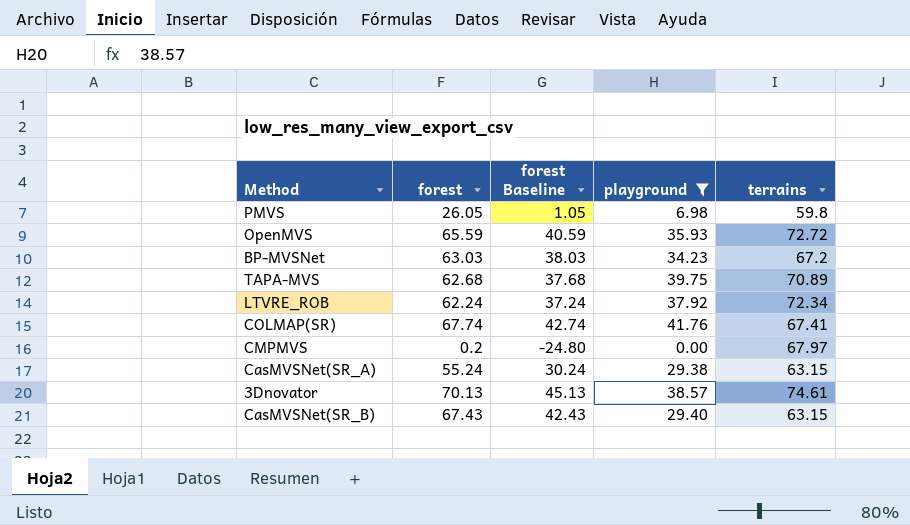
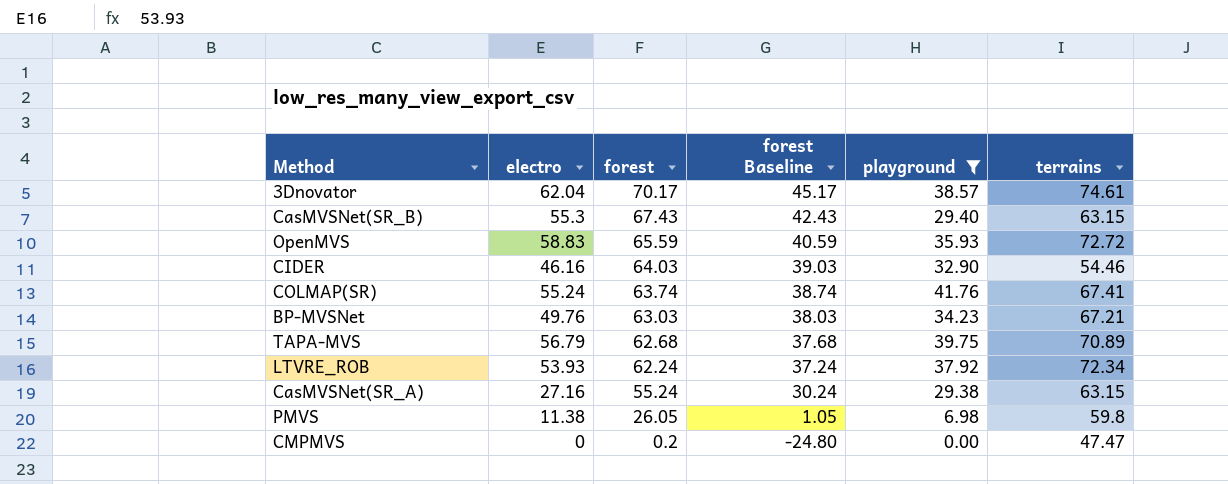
row order: none -> forest descending
column electro | position: none -> 2
3Dnovator | forest: 70.13 -> 70.17
3Dnovator | forest Baseline: 45.13 -> 45.17
row CIDER: none -> 46.16 | 64.03 | 39.03 | 32.90 | 54.46
COLMAP(SR) | forest: 67.74 -> 63.74
COLMAP(SR) | forest Baseline: 42.74 -> 38.74
BP-MVSNet | terrains: 67.2 -> 67.21
CMPMVS | terrains: 67.97 -> 47.47

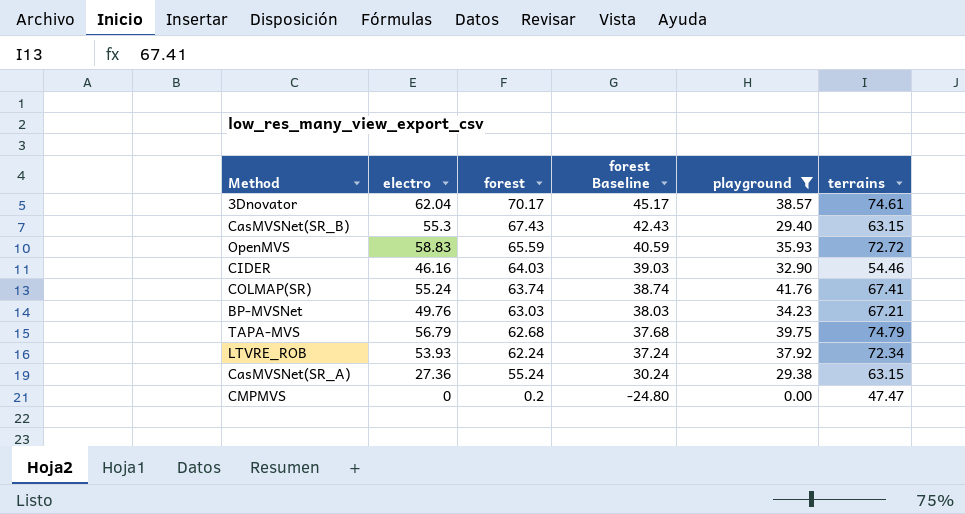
row PMVS: 11.38 | 26.05 | 1.05 | 6.98 | 59.8 -> none
TAPA-MVS | terrains: 70.89 -> 74.79
CasMVSNet(SR_A) | electro: 27.16 -> 27.36

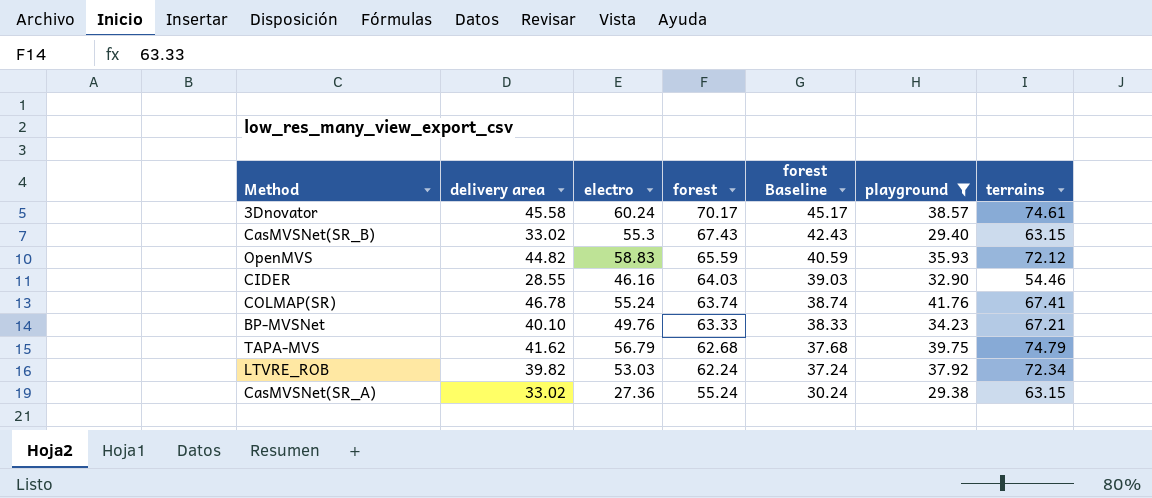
column delivery area | position: none -> 2
row CMPMVS: 0 | 0.2 | -24.80 | 0.00 | 47.47 -> none
3Dnovator | electro: 62.04 -> 60.24
OpenMVS | terrains: 72.72 -> 72.12
BP-MVSNet | forest: 63.03 -> 63.33
BP-MVSNet | forest Baseline: 38.03 -> 38.33
LTVRE_ROB | electro: 53.93 -> 53.03

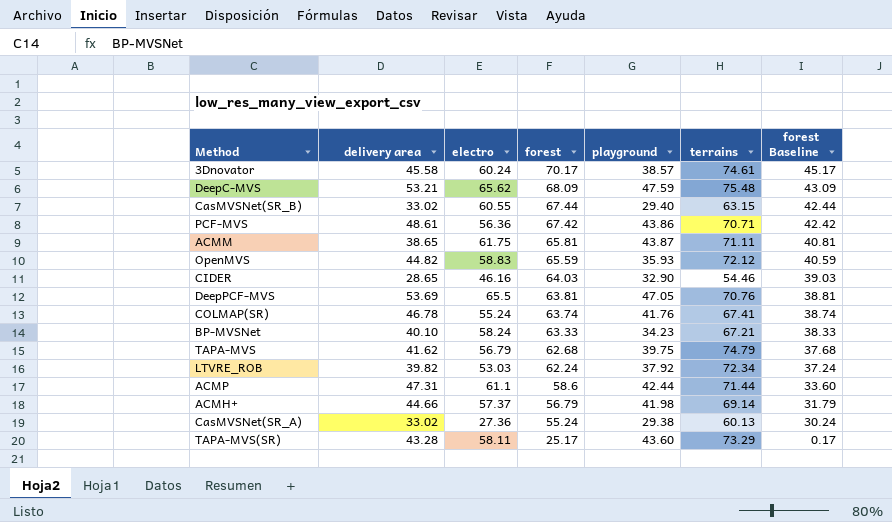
filter: playground <= 41.76 -> none
column forest Baseline | position: 5 -> 7
CasMVSNet(SR_B) | electro: 55.3 -> 60.55
CasMVSNet(SR_B) | forest: 67.43 -> 67.44
CasMVSNet(SR_B) | forest Baseline: 42.43 -> 42.44
CIDER | delivery area: 28.55 -> 28.65
BP-MVSNet | electro: 49.76 -> 58.24
CasMVSNet(SR_A) | terrains: 63.15 -> 60.13

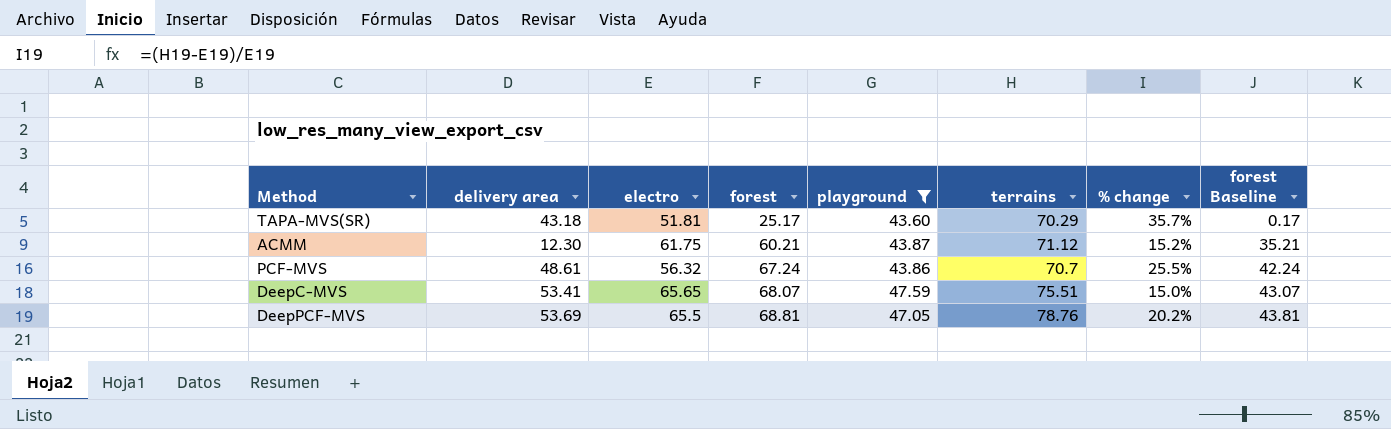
filter: none -> playground >= 43.60
row order: forest descending -> forest ascending
column % change | formula: none -> ([terrains] - [electro]) / [electro]
TAPA-MVS(SR) | delivery area: 43.28 -> 43.18
TAPA-MVS(SR) | electro: 58.11 -> 51.81
TAPA-MVS(SR) | terrains: 73.29 -> 70.29
ACMM | delivery area: 38.65 -> 12.30
ACMM | forest: 65.81 -> 60.21
ACMM | terrains: 71.11 -> 71.12
ACMM | forest Baseline: 40.81 -> 35.21
PCF-MVS | electro: 56.36 -> 56.32
PCF-MVS | forest: 67.42 -> 67.24
PCF-MVS | terrains: 70.71 -> 70.7
PCF-MVS | forest Baseline: 42.42 -> 42.24
DeepC-MVS | delivery area: 53.21 -> 53.41
DeepC-MVS | electro: 65.62 -> 65.65
DeepC-MVS | forest: 68.09 -> 68.07
DeepC-MVS | terrains: 75.48 -> 75.51
DeepC-MVS | forest Baseline: 43.09 -> 43.07
DeepPCF-MVS | forest: 63.81 -> 68.81
DeepPCF-MVS | terrains: 70.76 -> 78.76
DeepPCF-MVS | forest Baseline: 38.81 -> 43.81

